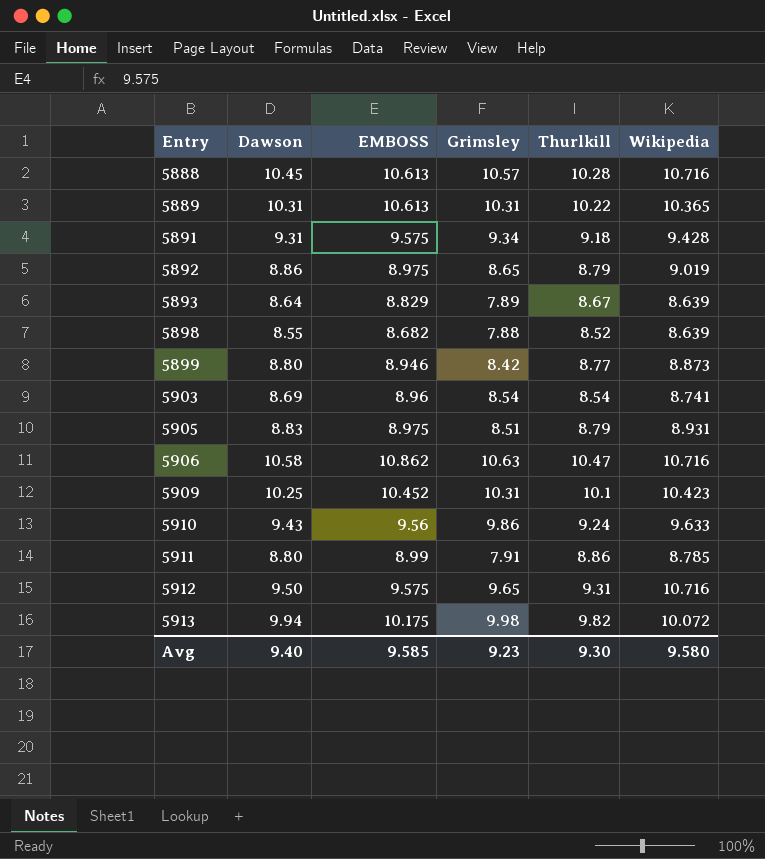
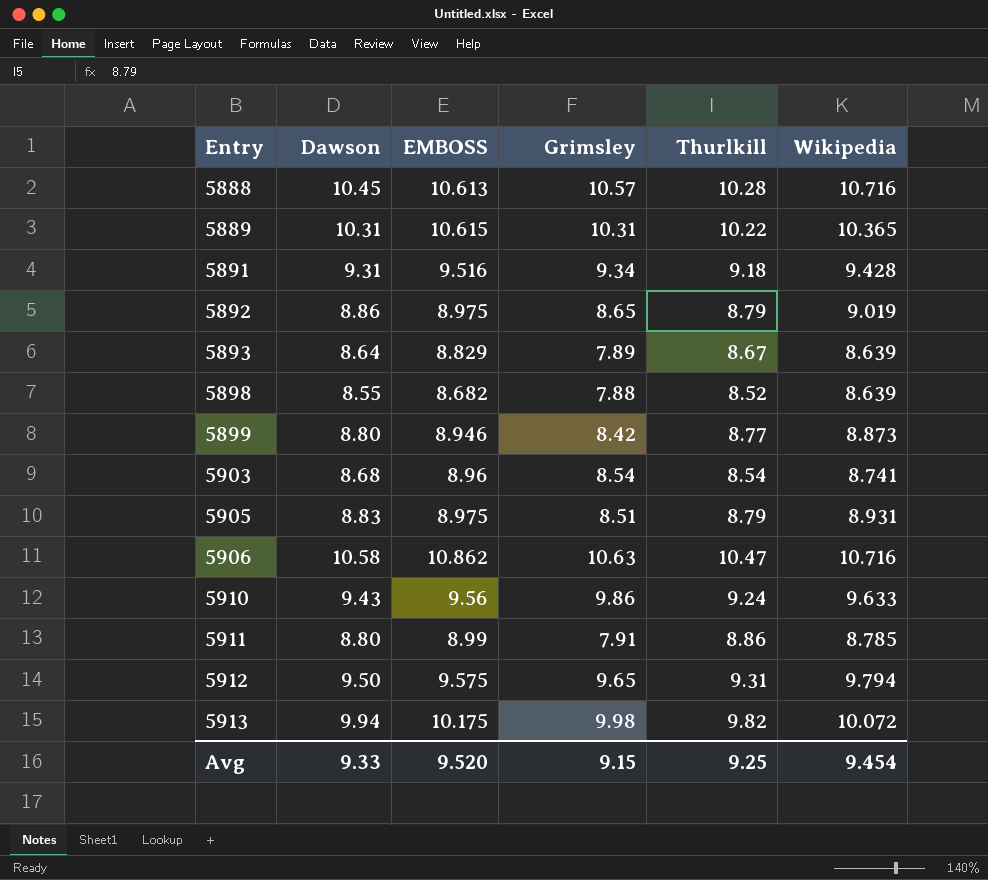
row 5909: 10.25 | 10.452 | 10.31 | 10.1 | 10.423 -> none
5889 | EMBOSS: 10.613 -> 10.615
5891 | EMBOSS: 9.575 -> 9.516
5903 | Dawson: 8.69 -> 8.68
5912 | Wikipedia: 10.716 -> 9.794
Avg | Dawson: 9.40 -> 9.33
Avg | EMBOSS: 9.585 -> 9.520
Avg | Grimsley: 9.23 -> 9.15
Avg | Thurlkill: 9.30 -> 9.25
Avg | Wikipedia: 9.580 -> 9.454

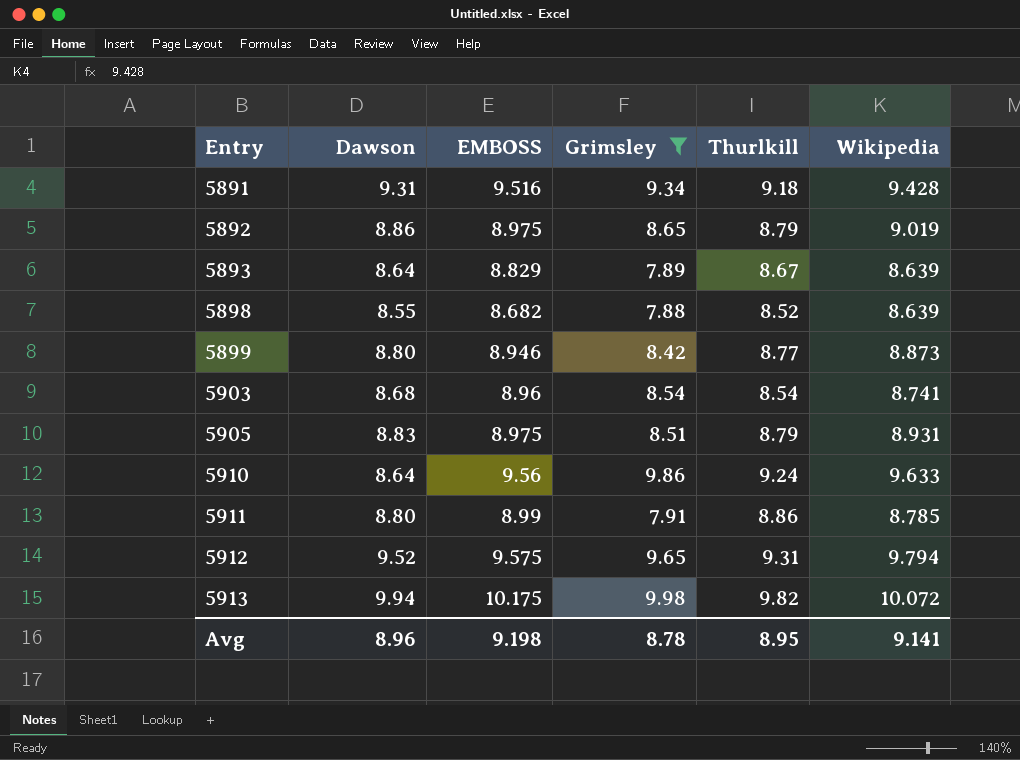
filter: none -> Grimsley <= 9.98
5910 | Dawson: 9.43 -> 8.64
5912 | Dawson: 9.50 -> 9.52
Avg | Dawson: 9.33 -> 8.96
Avg | EMBOSS: 9.520 -> 9.198
Avg | Grimsley: 9.15 -> 8.78
Avg | Thurlkill: 9.25 -> 8.95
Avg | Wikipedia: 9.454 -> 9.141

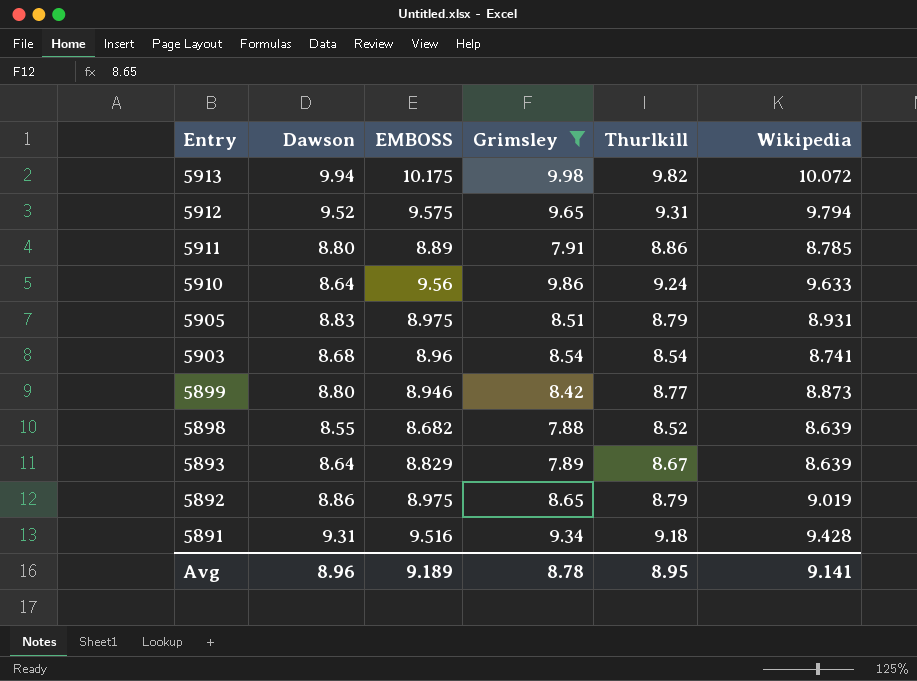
row order: Entry ascending -> Entry descending
5911 | EMBOSS: 8.99 -> 8.89
Avg | EMBOSS: 9.198 -> 9.189

